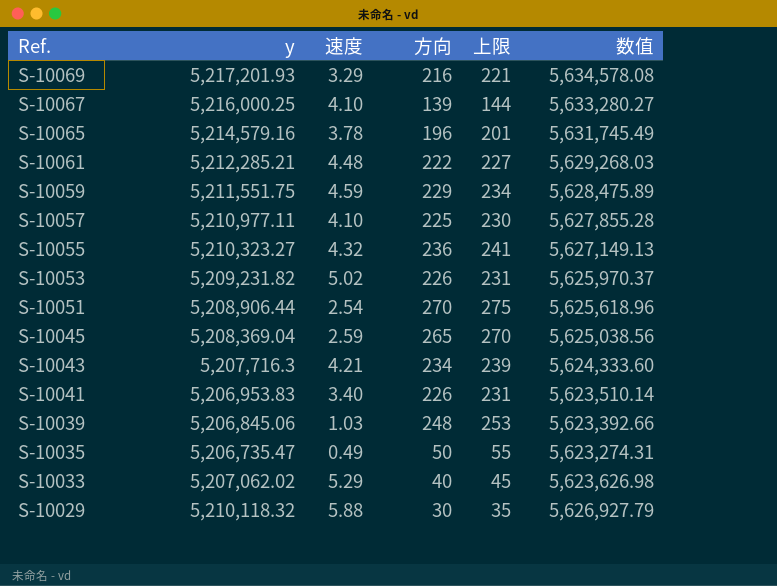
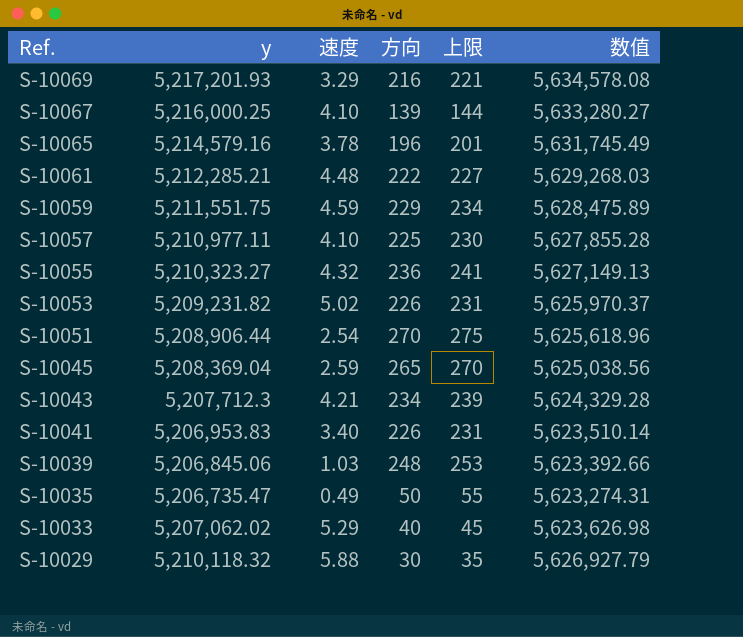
S-10043 | y: 5,207,716.3 -> 5,207,712.3
S-10043 | 数值: 5,624,333.60 -> 5,624,329.28

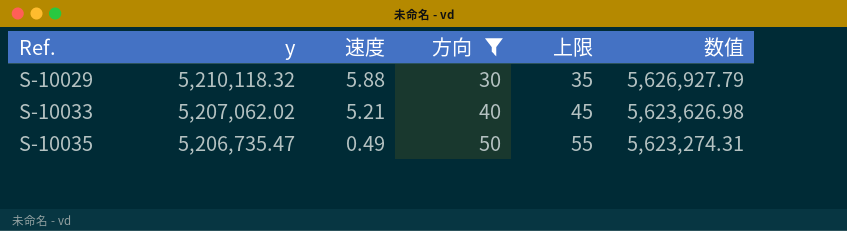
filter: none -> 方向 <= 50
row order: Ref. descending -> Ref. ascending
S-10033 | 速度: 5.29 -> 5.21

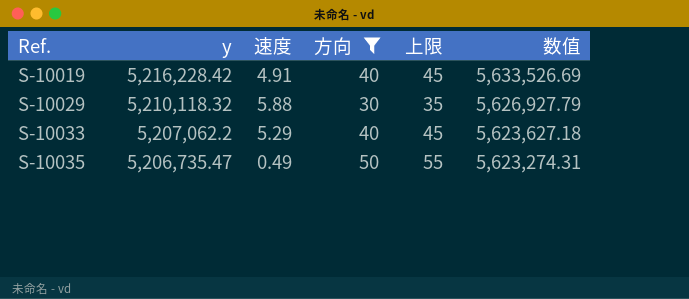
row S-10019: none -> 5,216,228.42 | 4.91 | 40 | 45 | 5,633,526.69
S-10033 | y: 5,207,062.02 -> 5,207,062.2
S-10033 | 速度: 5.21 -> 5.29
S-10033 | 数值: 5,623,626.98 -> 5,623,627.18

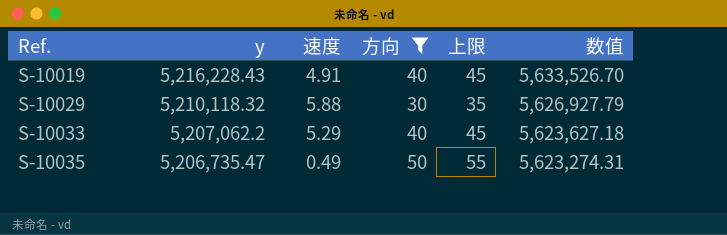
S-10019 | y: 5,216,228.42 -> 5,216,228.43
S-10019 | 数值: 5,633,526.69 -> 5,633,526.70

